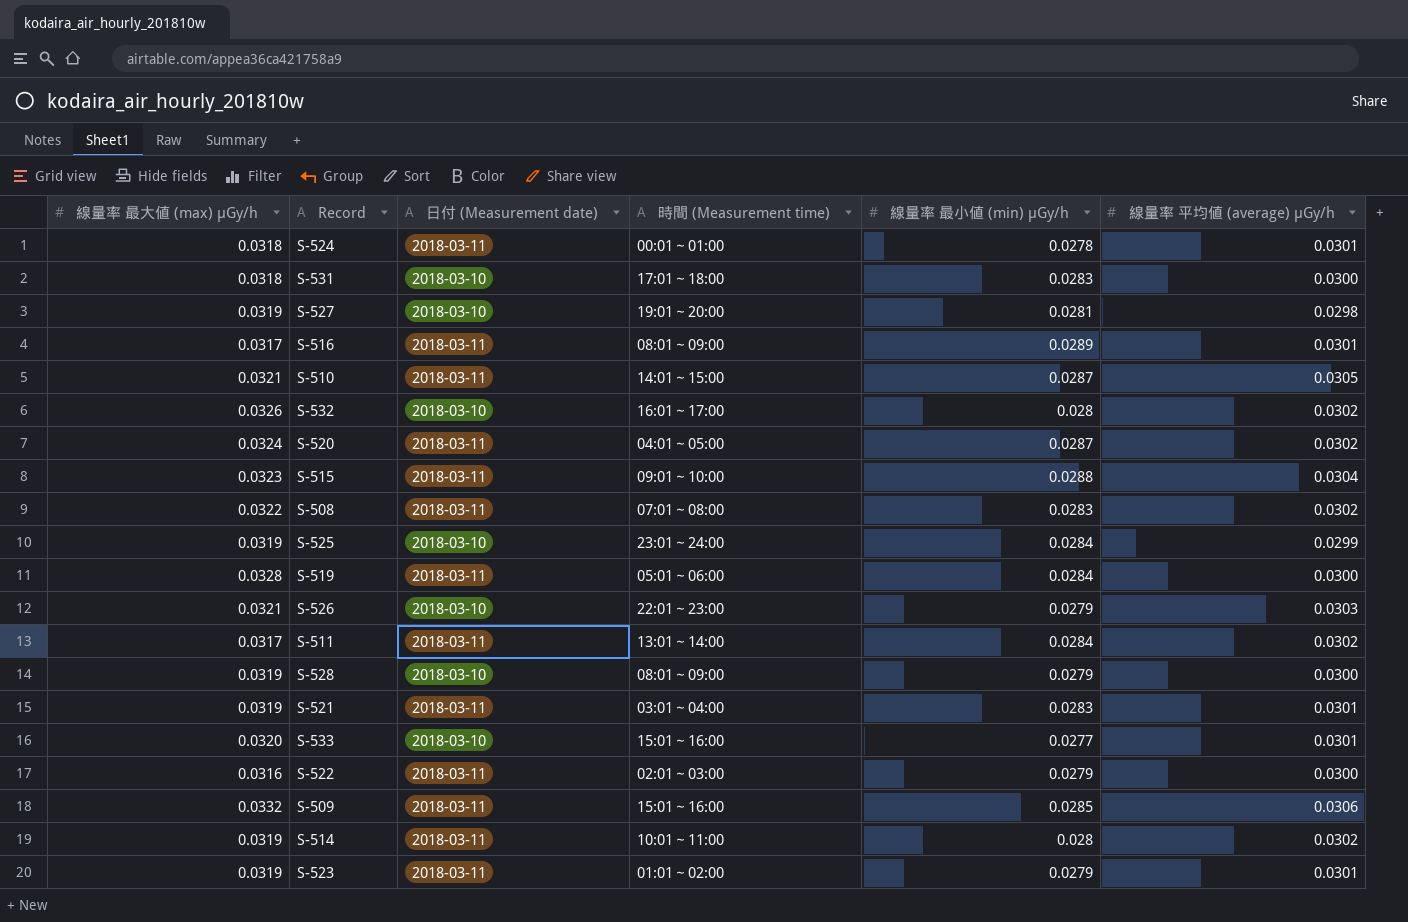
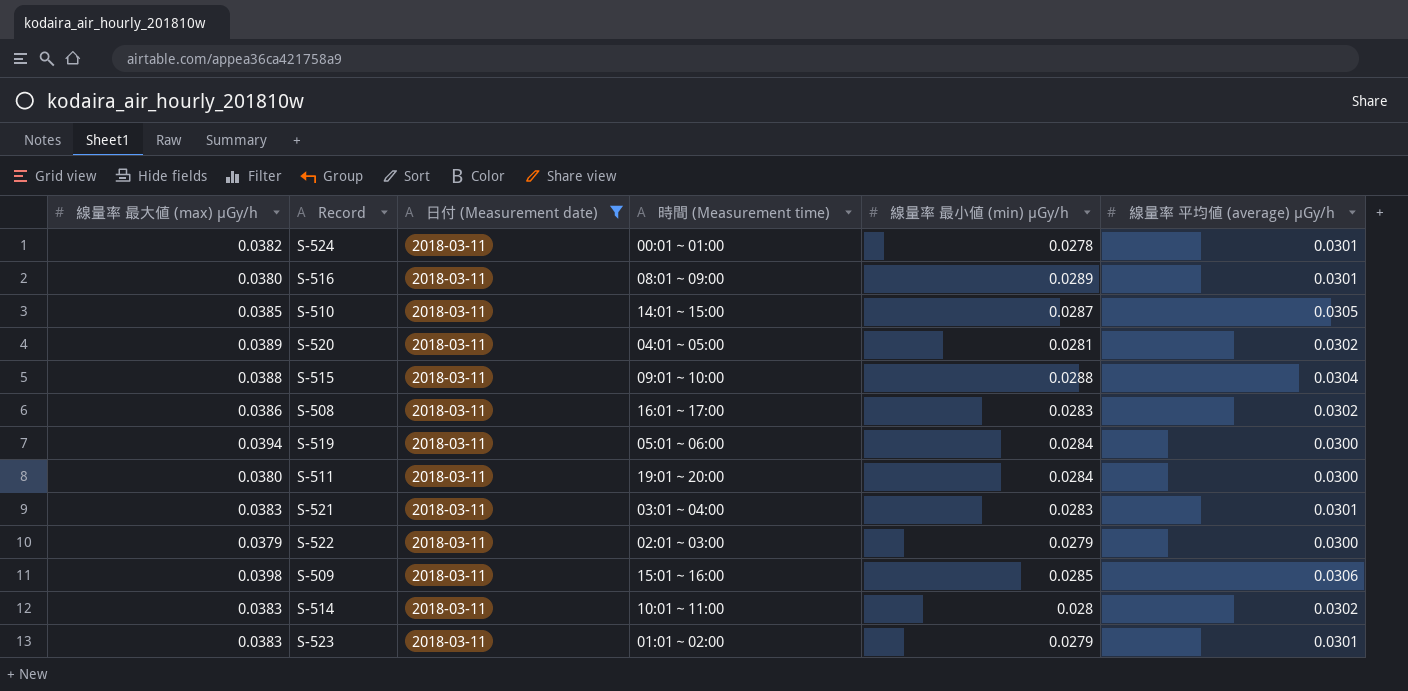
filter: none -> 日付 (Measurement date) = 2018-03-11
S-524 | 線量率 最大値 (max) μGy/h: 0.0318 -> 0.0382
S-516 | 線量率 最大値 (max) μGy/h: 0.0317 -> 0.0380
S-510 | 線量率 最大値 (max) μGy/h: 0.0321 -> 0.0385
S-520 | 線量率 最大値 (max) μGy/h: 0.0324 -> 0.0389
S-520 | 線量率 最小値 (min) μGy/h: 0.0287 -> 0.0281
S-515 | 線量率 最大値 (max) μGy/h: 0.0323 -> 0.0388
S-508 | 線量率 最大値 (max) μGy/h: 0.0322 -> 0.0386
S-508 | 時間 (Measurement time): 07:01～08:00 -> 16:01～17:00
S-519 | 線量率 最大値 (max) μGy/h: 0.0328 -> 0.0394
S-511 | 線量率 最大値 (max) μGy/h: 0.0317 -> 0.0380
S-511 | 時間 (Measurement time): 13:01～14:00 -> 19:01～20:00
S-511 | 線量率 平均値 (average) μGy/h: 0.0302 -> 0.0300
S-521 | 線量率 最大値 (max) μGy/h: 0.0319 -> 0.0383
S-522 | 線量率 最大値 (max) μGy/h: 0.0316 -> 0.0379
S-509 | 線量率 最大値 (max) μGy/h: 0.0332 -> 0.0398
S-514 | 線量率 最大値 (max) μGy/h: 0.0319 -> 0.0383
S-523 | 線量率 最大値 (max) μGy/h: 0.0319 -> 0.0383

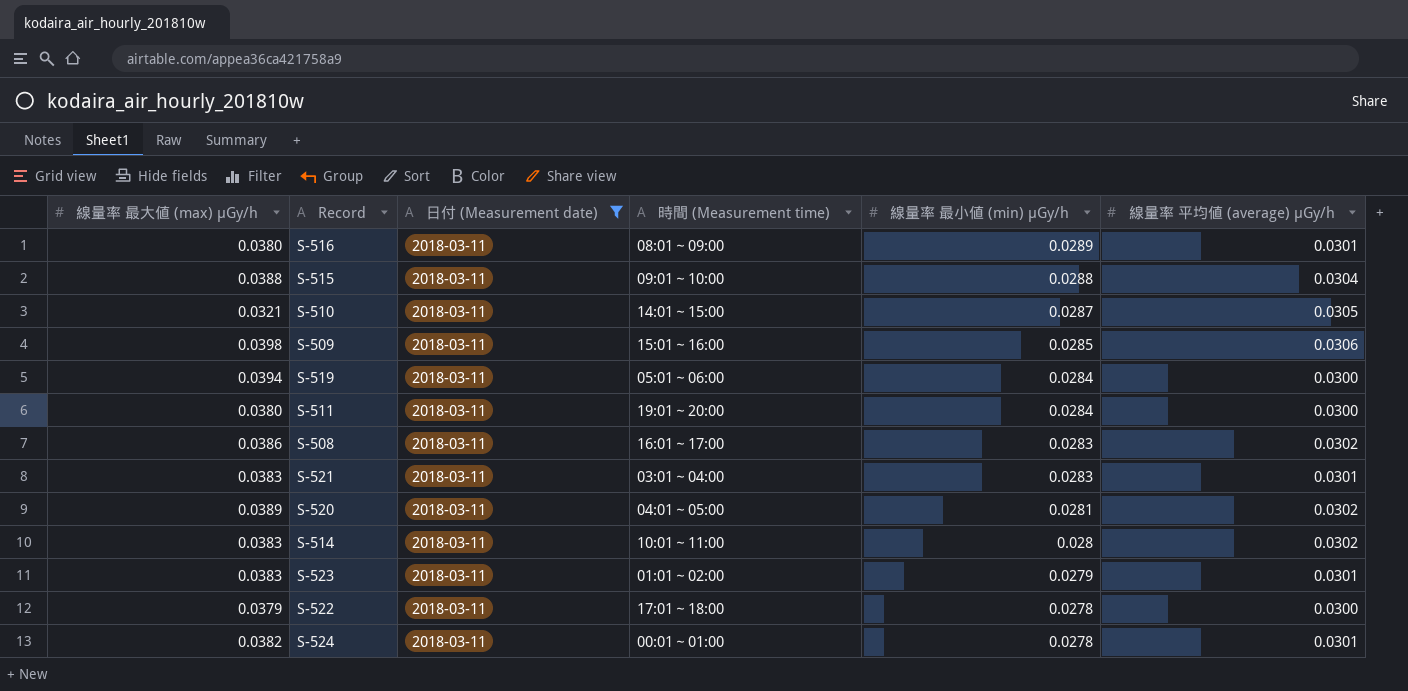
row order: none -> 線量率 最小値 (min) μGy/h descending
S-510 | 線量率 最大値 (max) μGy/h: 0.0385 -> 0.0321
S-522 | 時間 (Measurement time): 02:01～03:00 -> 17:01～18:00
S-522 | 線量率 最小値 (min) μGy/h: 0.0279 -> 0.0278

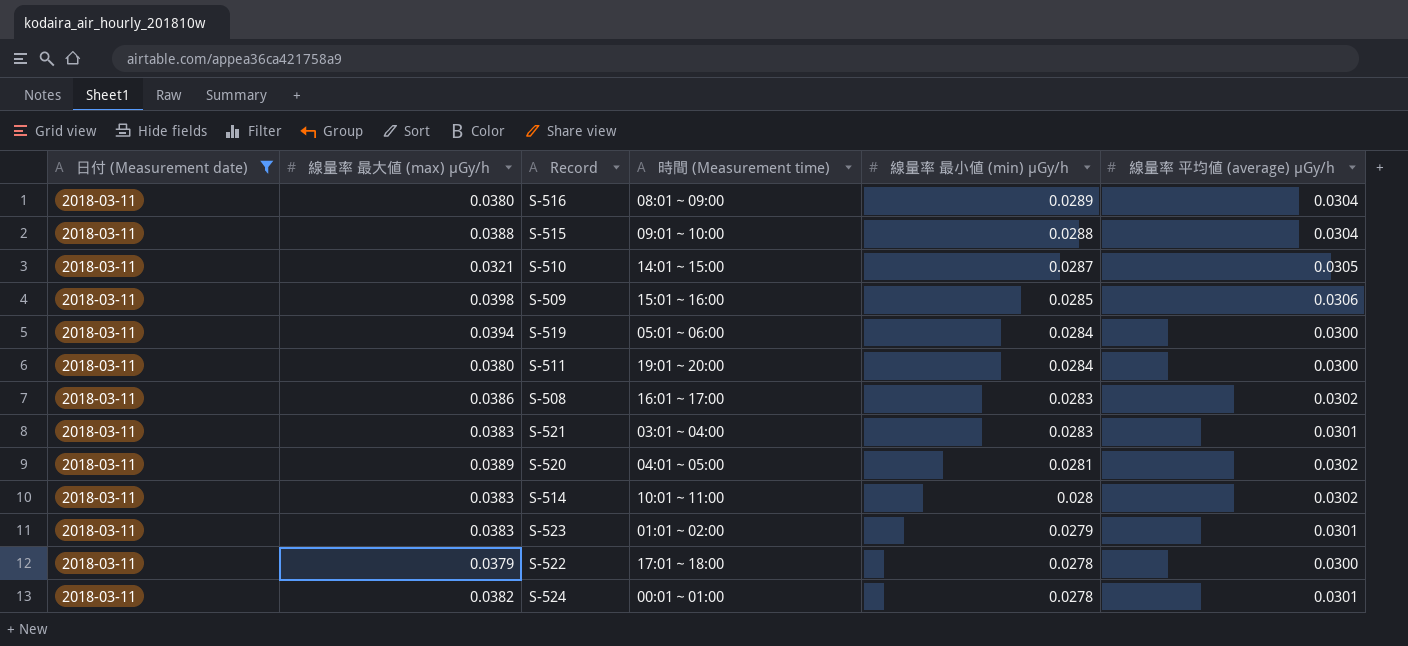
column 日付 (Measurement date) | position: 3 -> 1
S-516 | 線量率 平均値 (average) μGy/h: 0.0301 -> 0.0304

